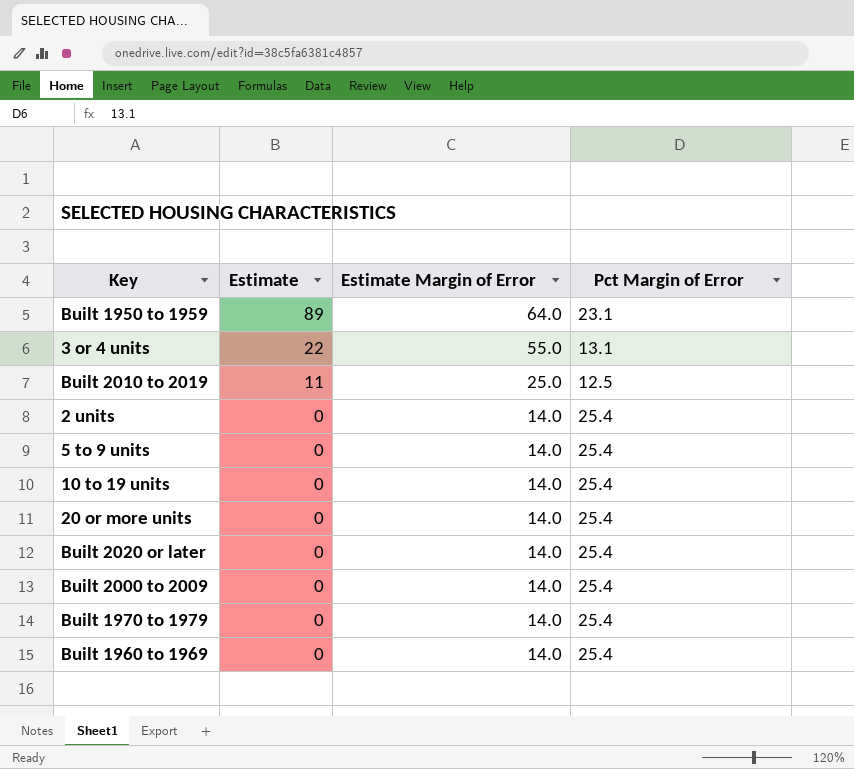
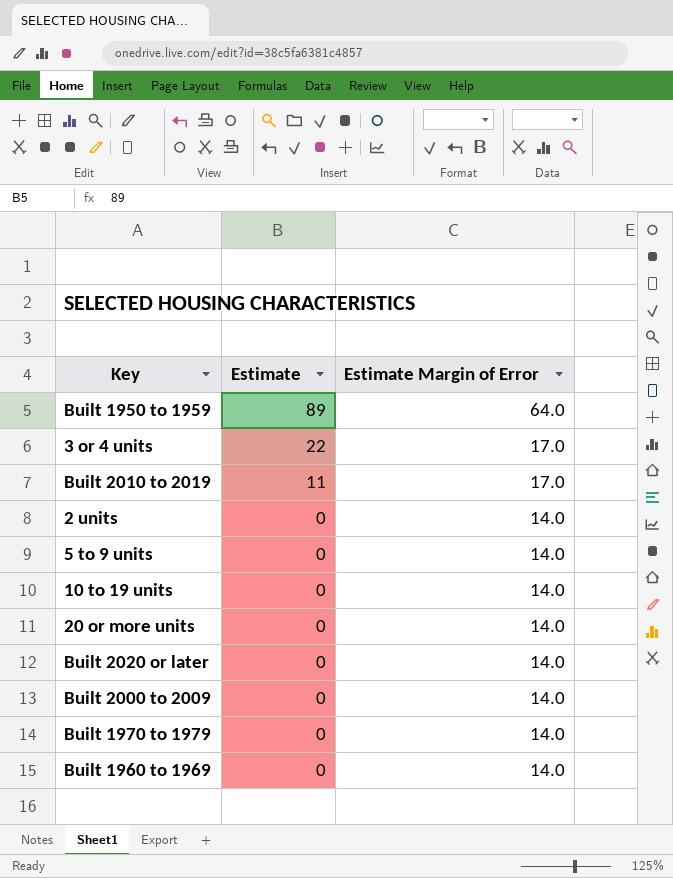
column Pct Margin of Error | position: 4 -> none
3 or 4 units | Estimate Margin of Error: 55.0 -> 17.0
Built 2010 to 2019 | Estimate Margin of Error: 25.0 -> 17.0

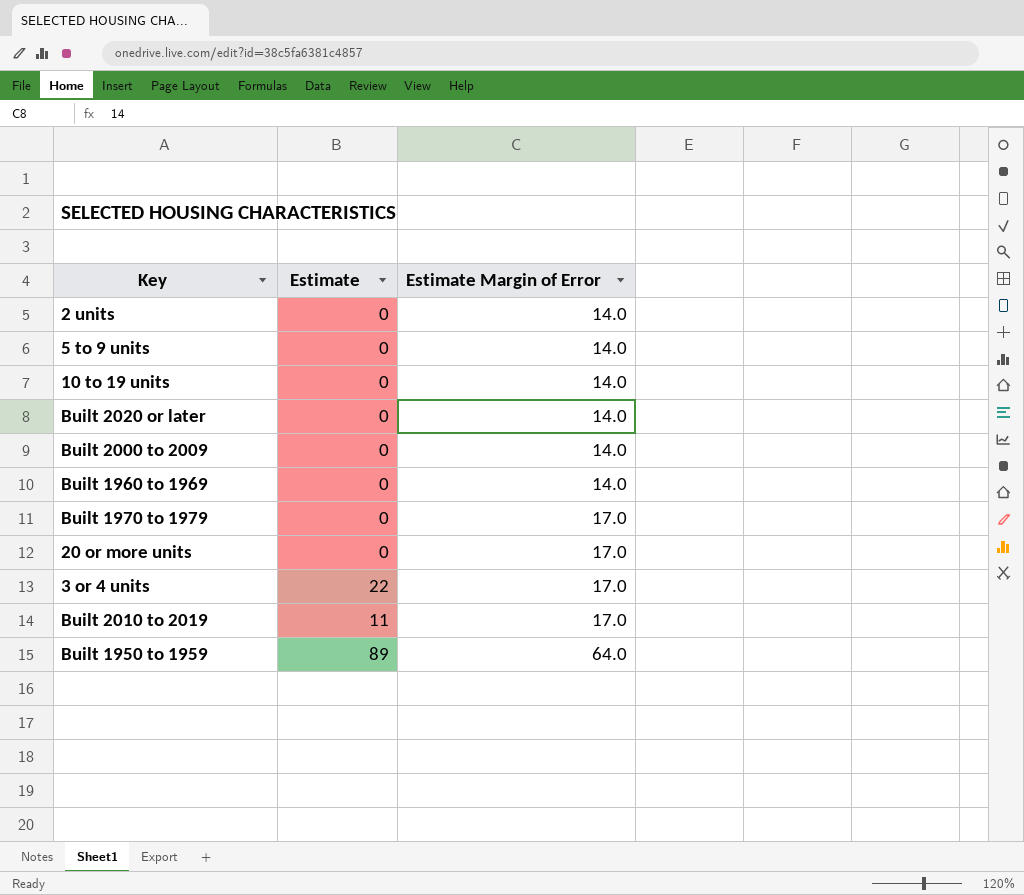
row order: Estimate descending -> Estimate Margin of Error ascending
Built 1970 to 1979 | Estimate Margin of Error: 14.0 -> 17.0
20 or more units | Estimate Margin of Error: 14.0 -> 17.0

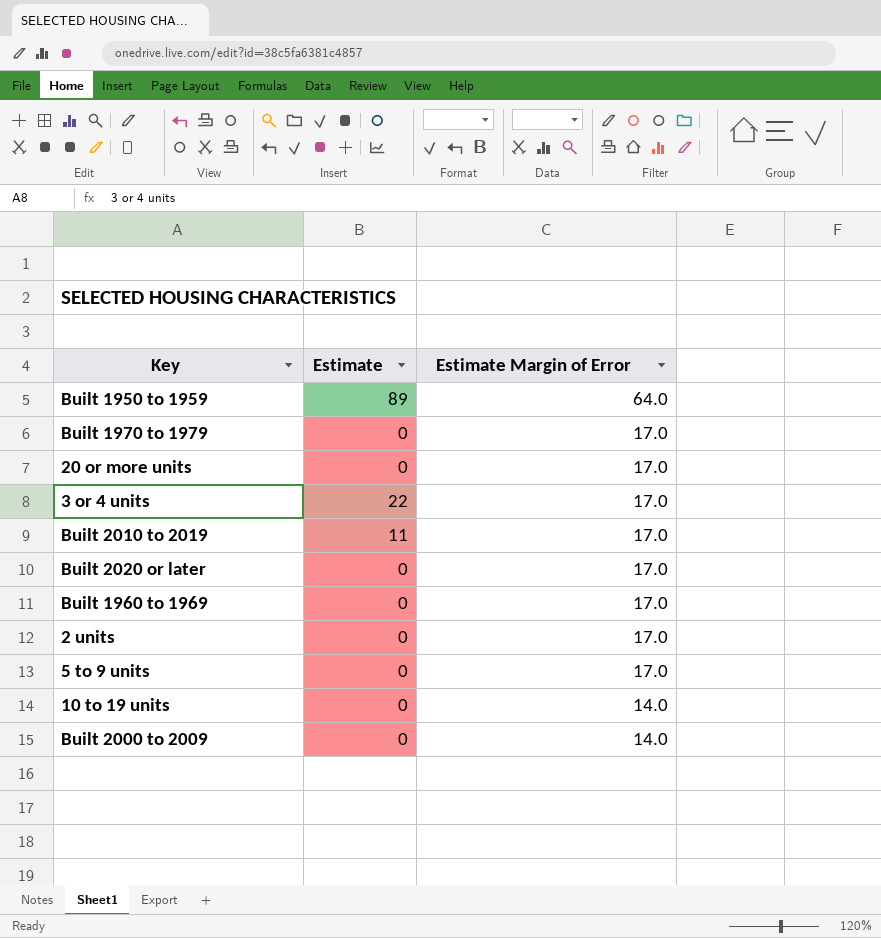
row order: Estimate Margin of Error ascending -> Estimate Margin of Error descending
Built 2020 or later | Estimate Margin of Error: 14.0 -> 17.0
Built 1960 to 1969 | Estimate Margin of Error: 14.0 -> 17.0
2 units | Estimate Margin of Error: 14.0 -> 17.0
5 to 9 units | Estimate Margin of Error: 14.0 -> 17.0

